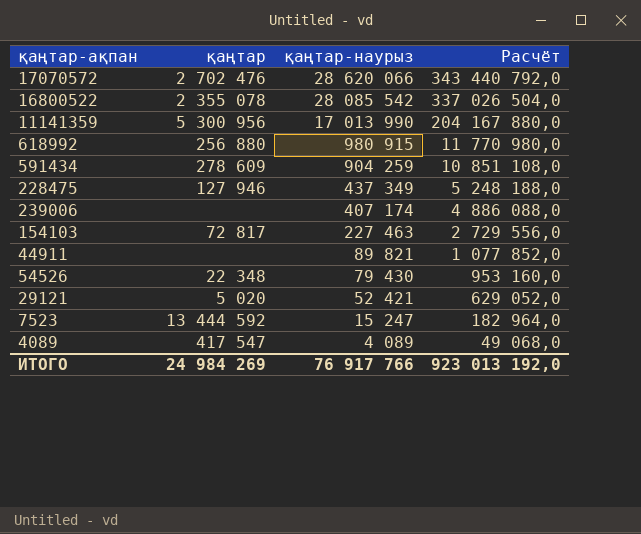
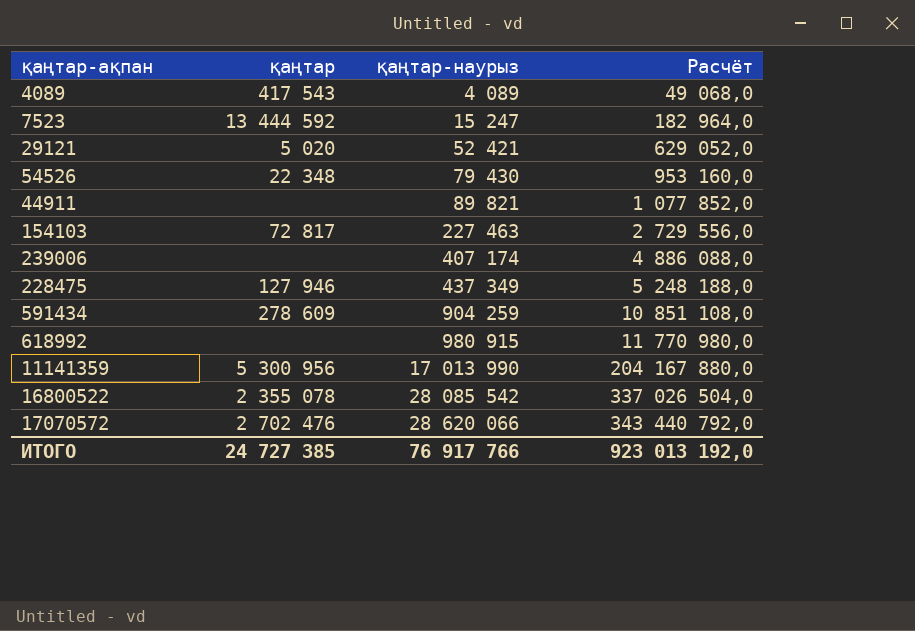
row order: қаңтар-наурыз descending -> қаңтар-наурыз ascending
4089 | қаңтар: 417 547 -> 417 543
618992 | қаңтар: 256 880 -> none
ИТОГО | қаңтар: 24 984 269 -> 24 727 385

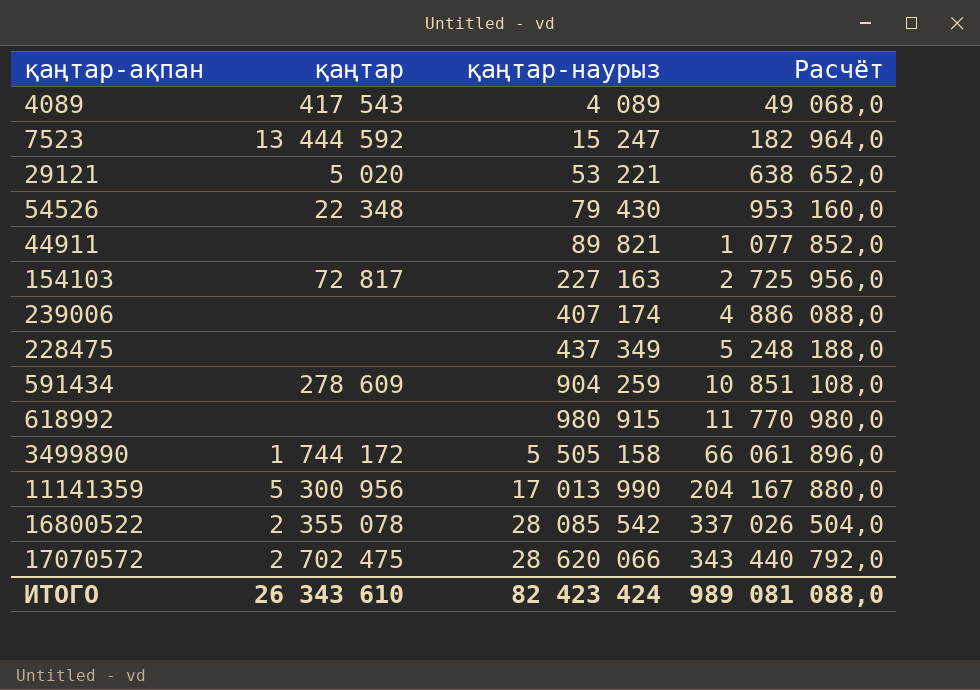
29121 | қаңтар-наурыз: 52 421 -> 53 221
29121 | Расчёт: 629 052,0 -> 638 652,0
154103 | қаңтар-наурыз: 227 463 -> 227 163
154103 | Расчёт: 2 729 556,0 -> 2 725 956,0
228475 | қаңтар: 127 946 -> none
row 3499890: none -> 1 744 172 | 5 505 158 | 66 061 896,0
17070572 | қаңтар: 2 702 476 -> 2 702 475
ИТОГО | қаңтар: 24 727 385 -> 26 343 610
ИТОГО | қаңтар-наурыз: 76 917 766 -> 82 423 424
ИТОГО | Расчёт: 923 013 192,0 -> 989 081 088,0

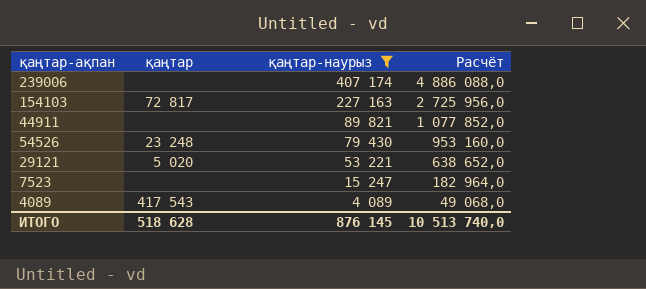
filter: none -> қаңтар-наурыз <= 407 174
row order: қаңтар-наурыз ascending -> қаңтар-наурыз descending
54526 | қаңтар: 22 348 -> 23 248
7523 | қаңтар: 13 444 592 -> none
ИТОГО | қаңтар: 26 343 610 -> 518 628
ИТОГО | қаңтар-наурыз: 82 423 424 -> 876 145
ИТОГО | Расчёт: 989 081 088,0 -> 10 513 740,0

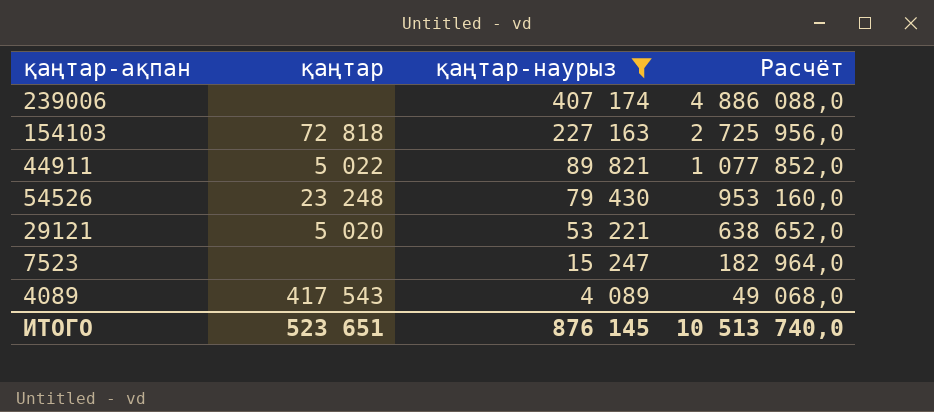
154103 | қаңтар: 72 817 -> 72 818
44911 | қаңтар: none -> 5 022
ИТОГО | қаңтар: 518 628 -> 523 651

